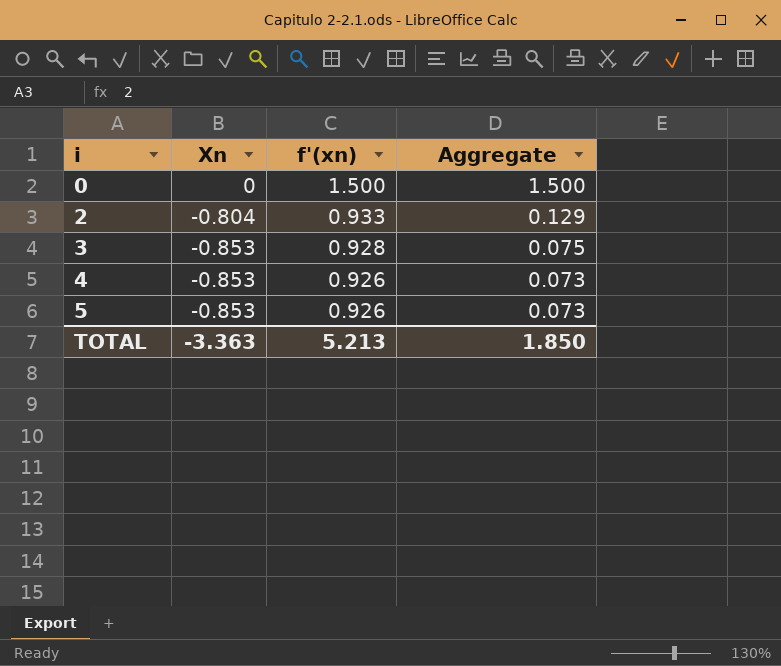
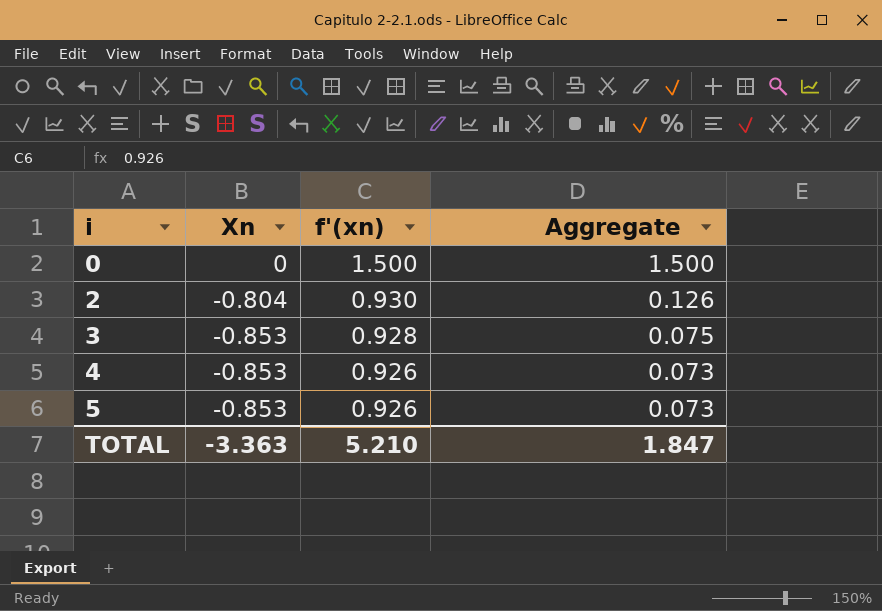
2 | f'(xn): 0.933 -> 0.930
2 | Aggregate: 0.129 -> 0.126
TOTAL | f'(xn): 5.213 -> 5.210
TOTAL | Aggregate: 1.850 -> 1.847

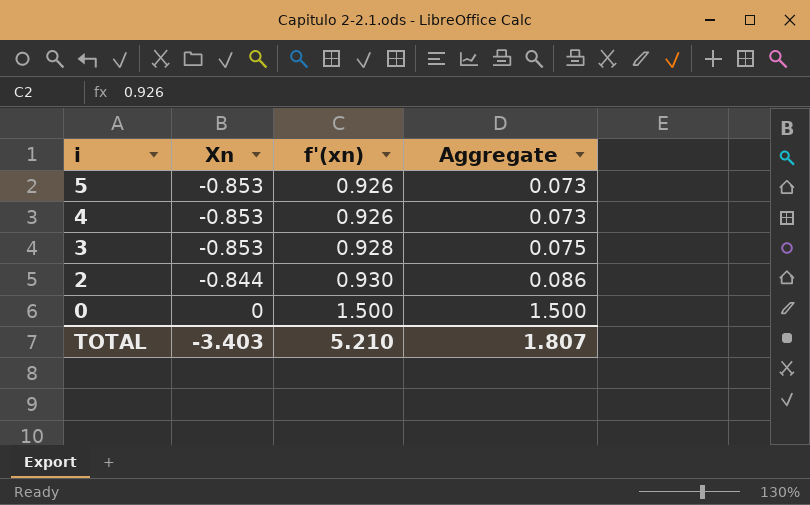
row order: i ascending -> i descending
2 | Xn: -0.804 -> -0.844
2 | Aggregate: 0.126 -> 0.086
TOTAL | Xn: -3.363 -> -3.403
TOTAL | Aggregate: 1.847 -> 1.807

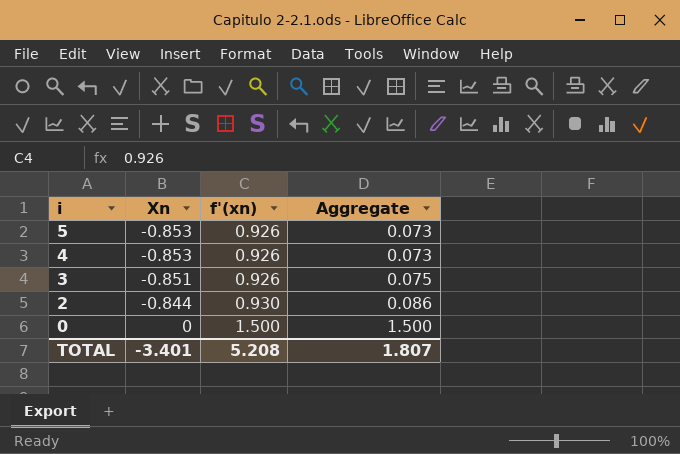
3 | Xn: -0.853 -> -0.851
3 | f'(xn): 0.928 -> 0.926
TOTAL | Xn: -3.403 -> -3.401
TOTAL | f'(xn): 5.210 -> 5.208

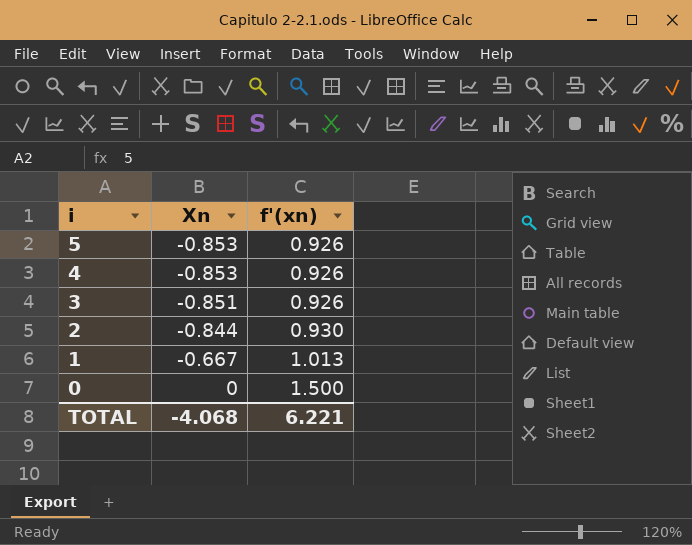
column Aggregate | formula: [Xn] + [f'(xn)] -> none
row 1: none -> -0.667 | 1.013
TOTAL | Xn: -3.401 -> -4.068
TOTAL | f'(xn): 5.208 -> 6.221

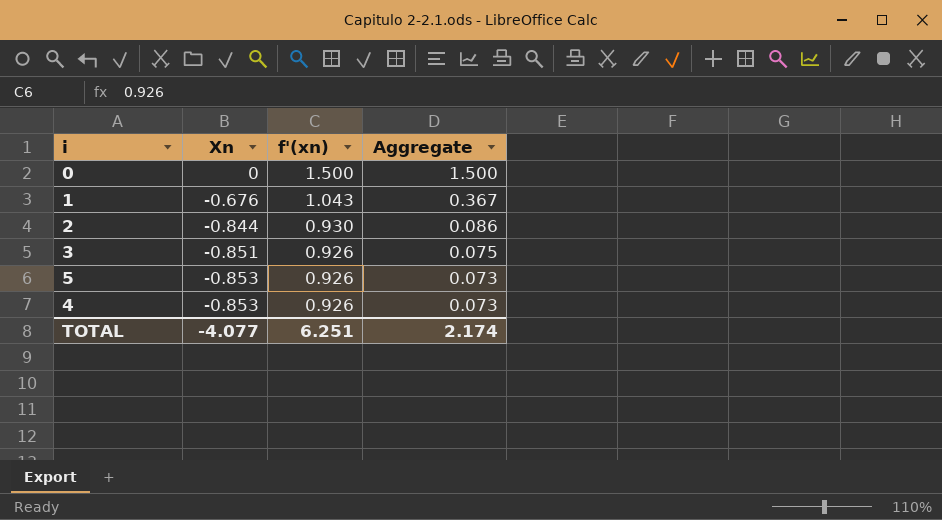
row order: i descending -> Xn descending
column Aggregate | formula: none -> [Xn] + [f'(xn)]
1 | Xn: -0.667 -> -0.676
1 | f'(xn): 1.013 -> 1.043
TOTAL | Xn: -4.068 -> -4.077
TOTAL | f'(xn): 6.221 -> 6.251

